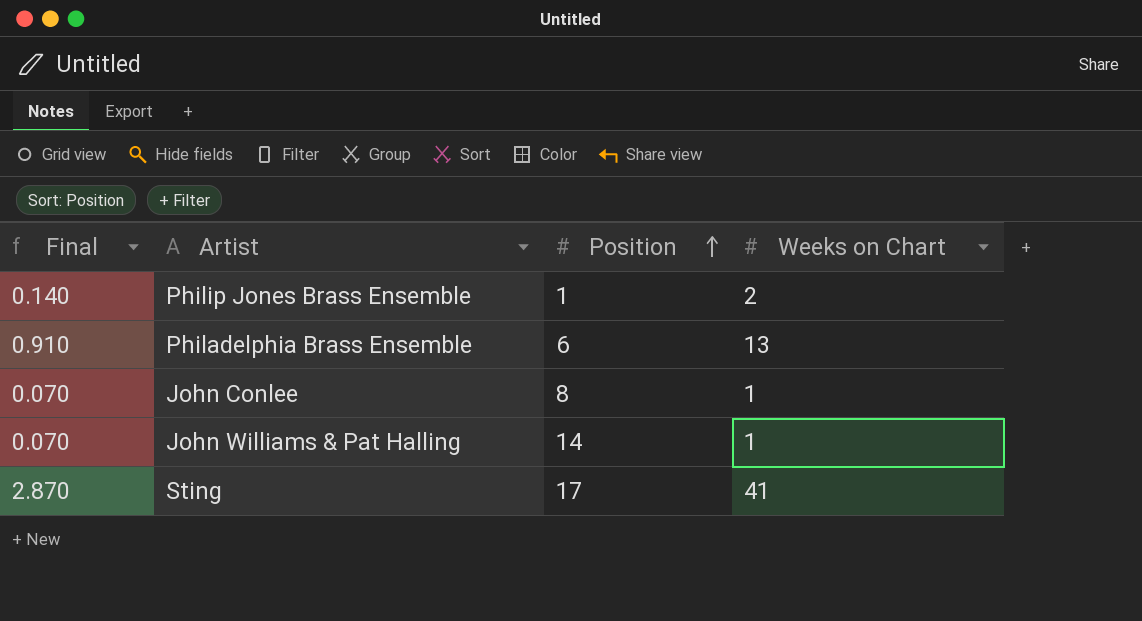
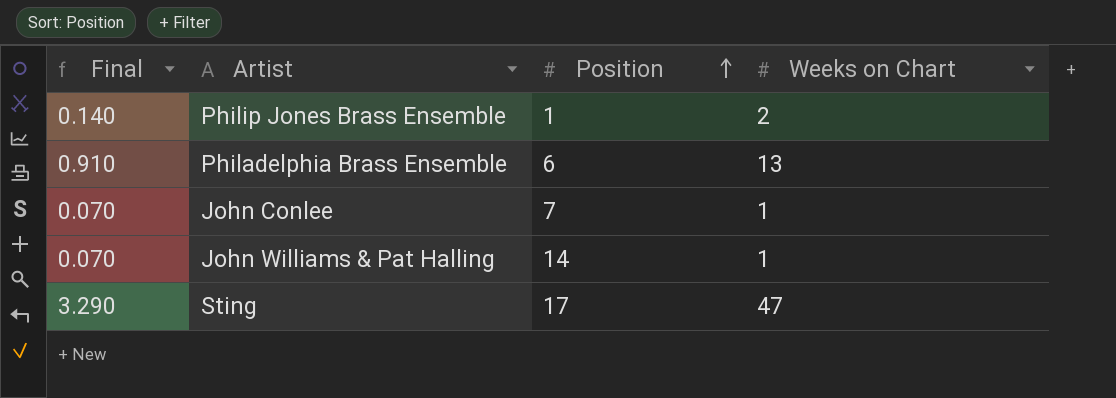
John Conlee | Position: 8 -> 7
Sting | Final: 2.870 -> 3.290
Sting | Weeks on Chart: 41 -> 47

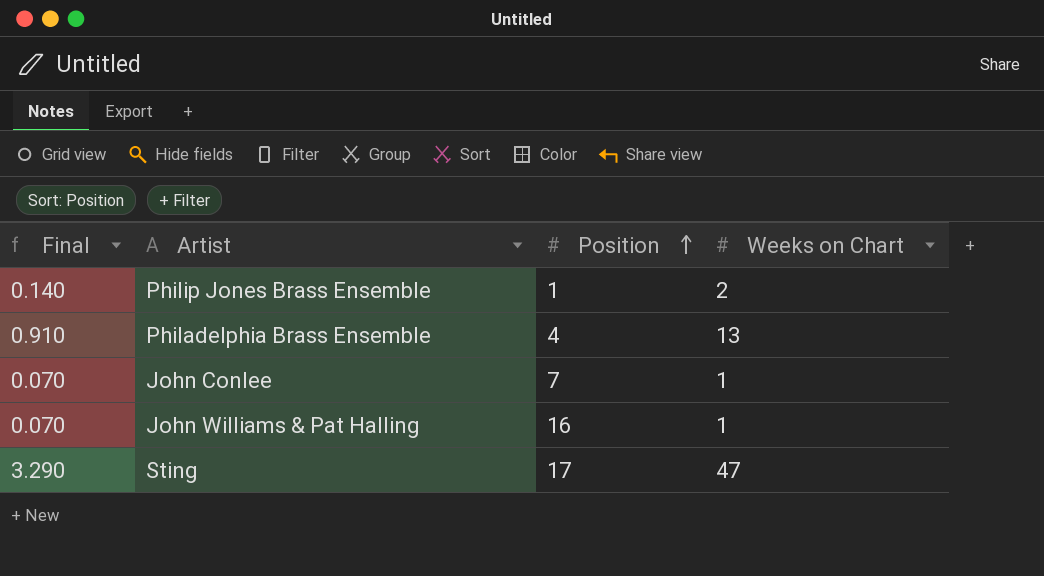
Philadelphia Brass Ensemble | Position: 6 -> 4
John Williams & Pat Halling | Position: 14 -> 16

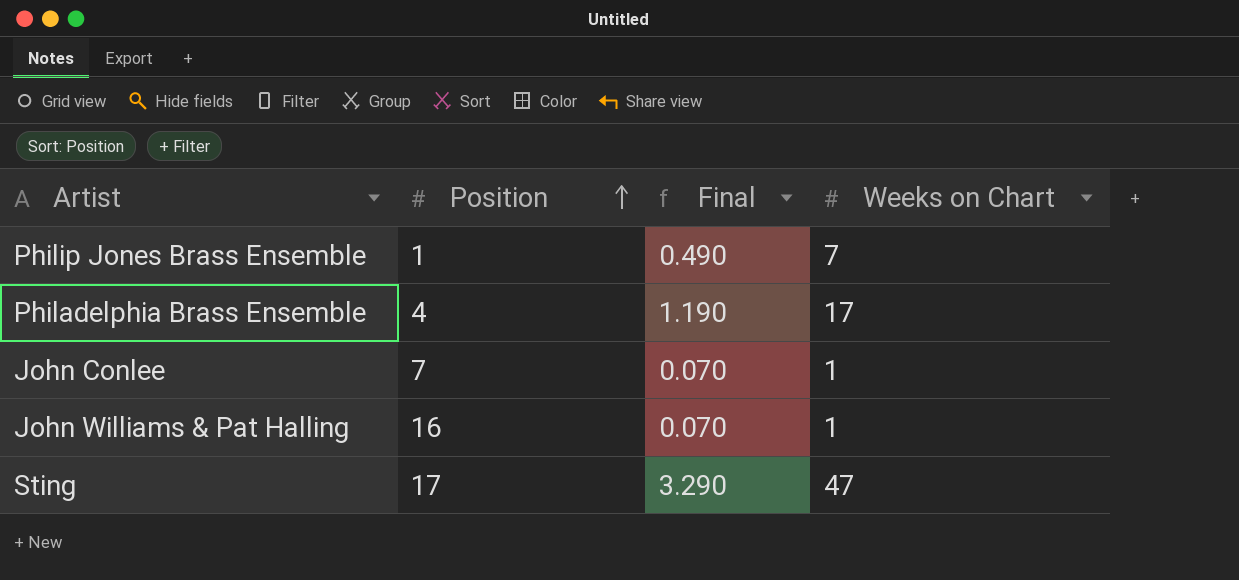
column Final | position: 1 -> 3
Philip Jones Brass Ensemble | Final: 0.140 -> 0.490
Philip Jones Brass Ensemble | Weeks on Chart: 2 -> 7
Philadelphia Brass Ensemble | Final: 0.910 -> 1.190
Philadelphia Brass Ensemble | Weeks on Chart: 13 -> 17

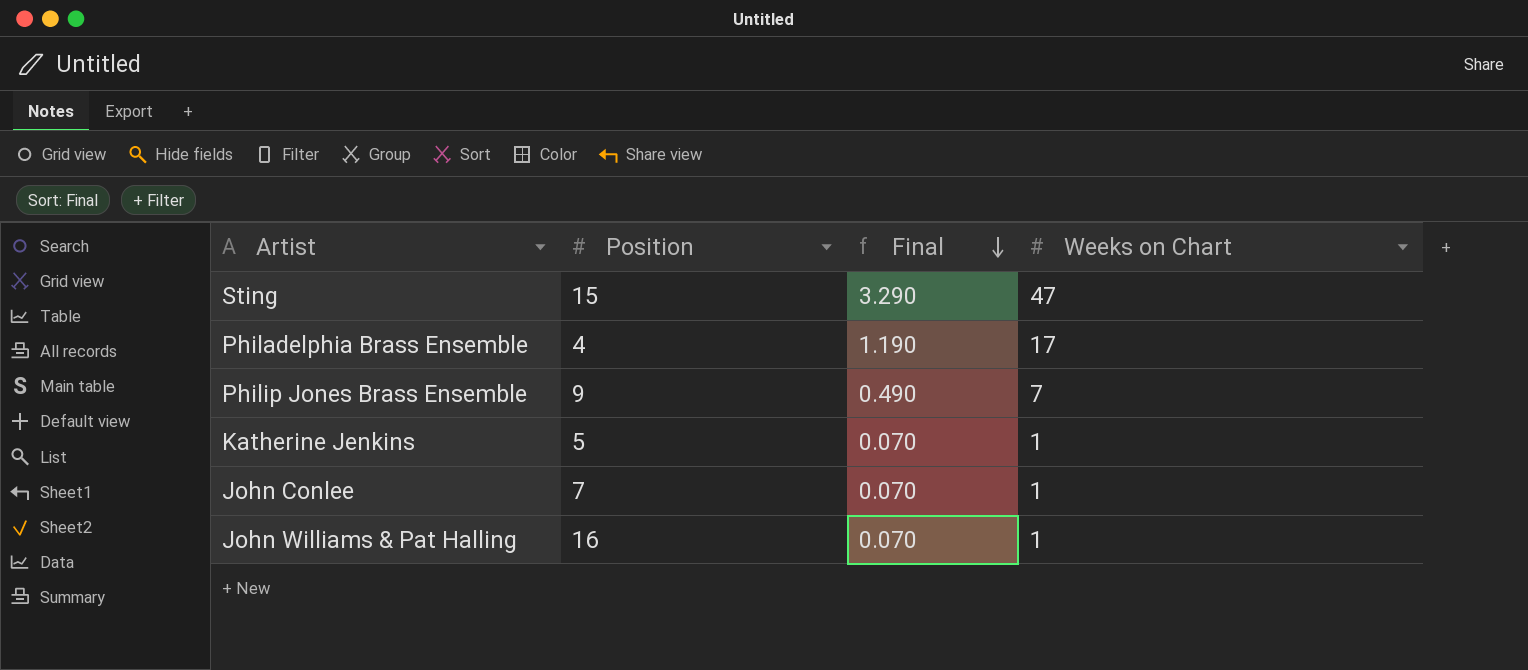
row order: Position ascending -> Final descending
Sting | Position: 17 -> 15
Philip Jones Brass Ensemble | Position: 1 -> 9
row Katherine Jenkins: none -> 5 | 0.070 | 1

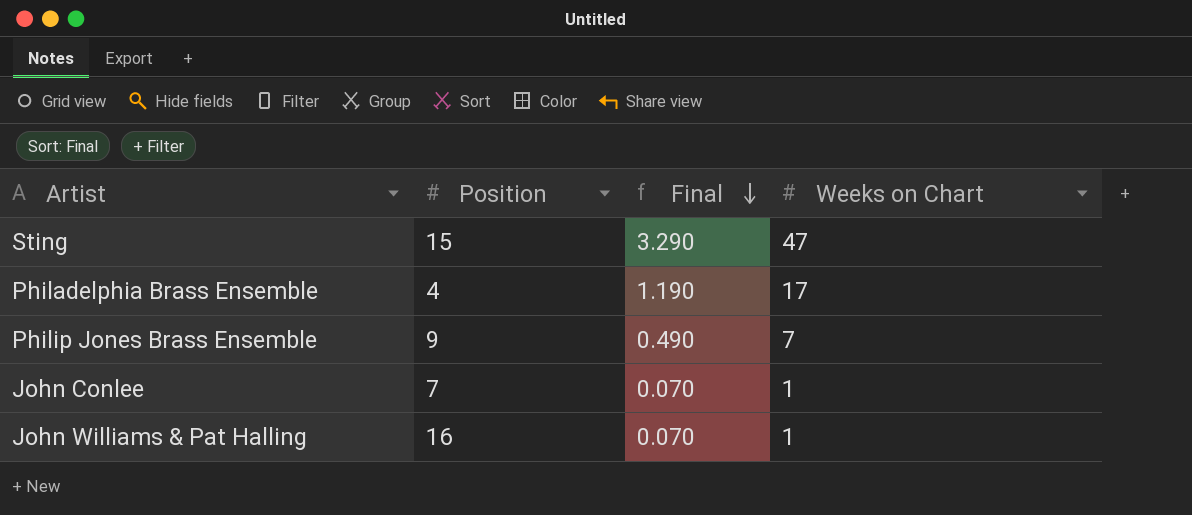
row Katherine Jenkins: 5 | 0.070 | 1 -> none

